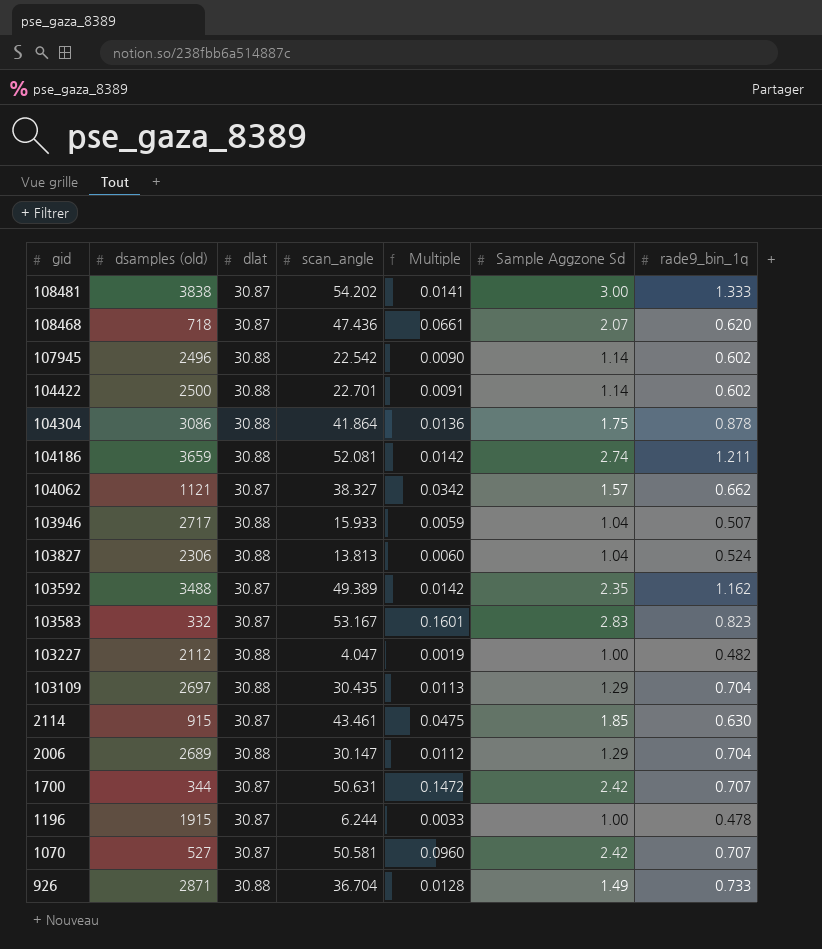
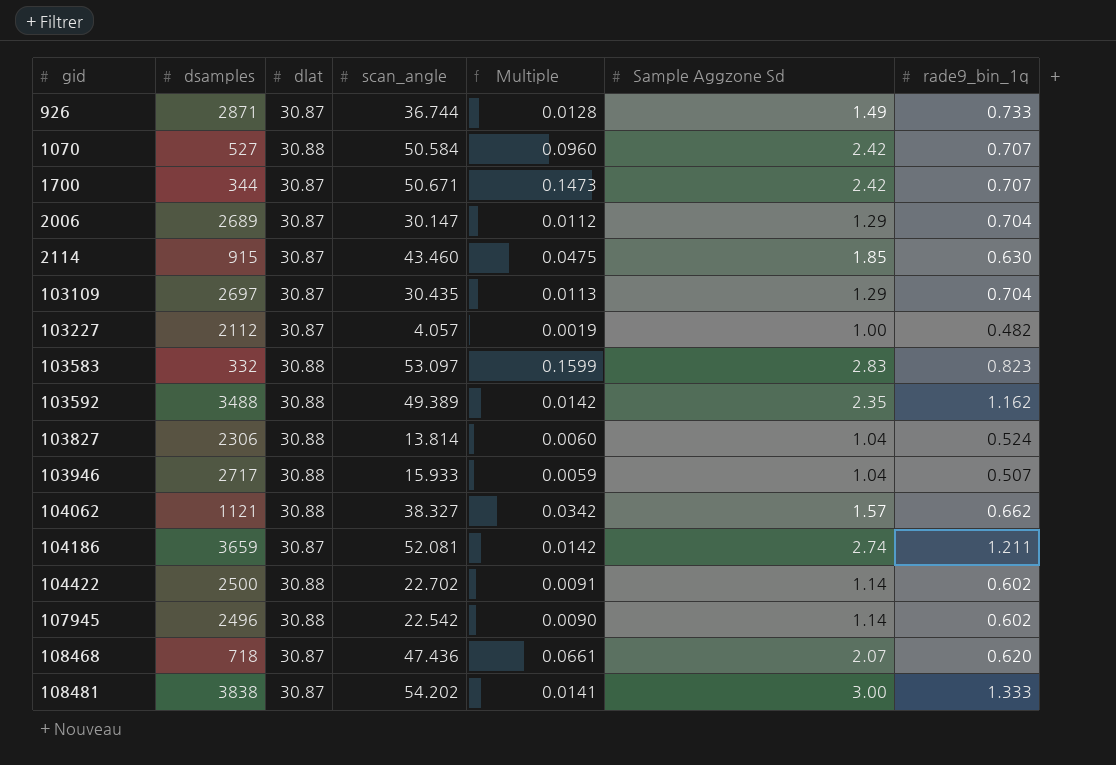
row order: gid descending -> gid ascending
column name: dsamples (old) -> dsamples
row 104304: 3086 | 30.88 | 41.864 | 0.0136 | 1.75 | 0.878 -> none
row 1196: 1915 | 30.87 | 6.244 | 0.0033 | 1.00 | 0.478 -> none
926 | dlat: 30.88 -> 30.87
926 | scan_angle: 36.704 -> 36.744
1070 | dlat: 30.87 -> 30.88
1070 | scan_angle: 50.581 -> 50.584
1700 | scan_angle: 50.631 -> 50.671
1700 | Multiple: 0.1472 -> 0.1473
2006 | dlat: 30.88 -> 30.87
2114 | scan_angle: 43.461 -> 43.460
103109 | dlat: 30.88 -> 30.87
103227 | dlat: 30.88 -> 30.87
103227 | scan_angle: 4.047 -> 4.057
103583 | dlat: 30.87 -> 30.88
103583 | scan_angle: 53.167 -> 53.097
103583 | Multiple: 0.1601 -> 0.1599
103592 | dlat: 30.87 -> 30.88
103827 | scan_angle: 13.813 -> 13.814
104062 | dlat: 30.87 -> 30.88
104186 | dlat: 30.88 -> 30.87
104422 | scan_angle: 22.701 -> 22.702

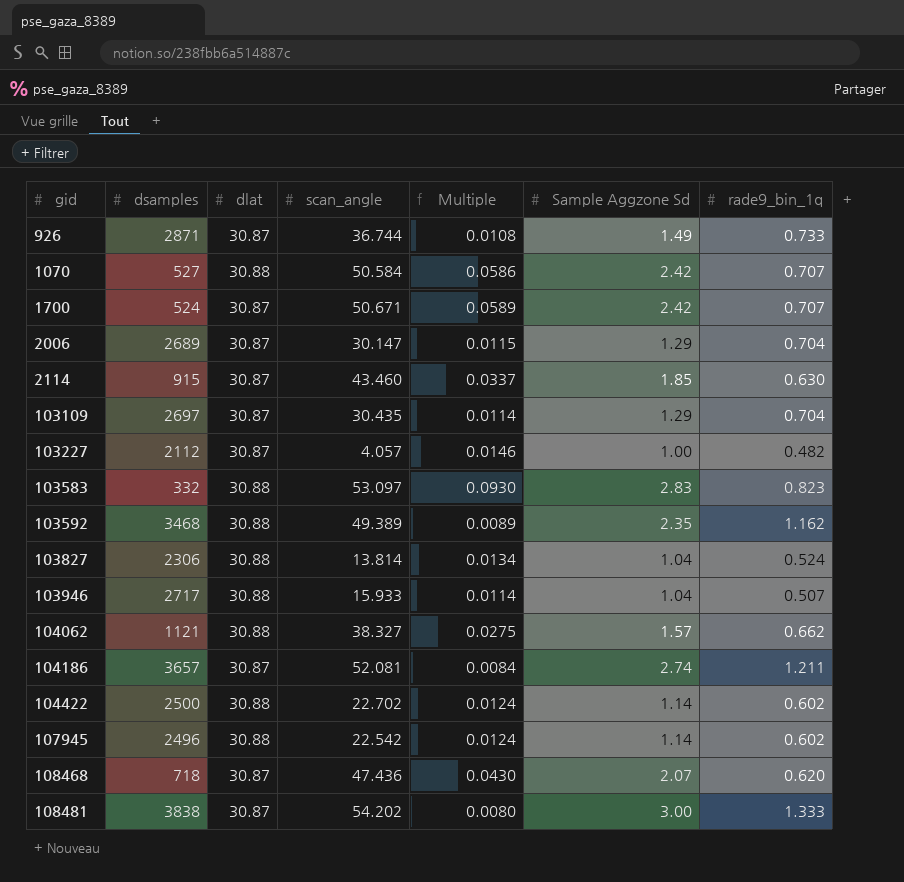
column Multiple | formula: [scan_angle] / [dsamples] -> [dlat] / [dsamples]
1700 | dsamples: 344 -> 524
103592 | dsamples: 3488 -> 3468
104186 | dsamples: 3659 -> 3657

